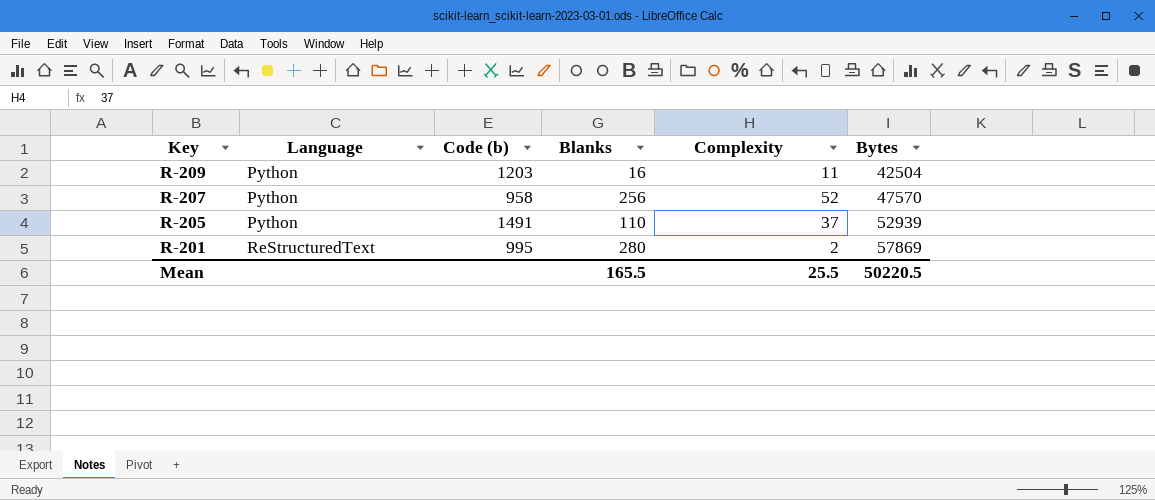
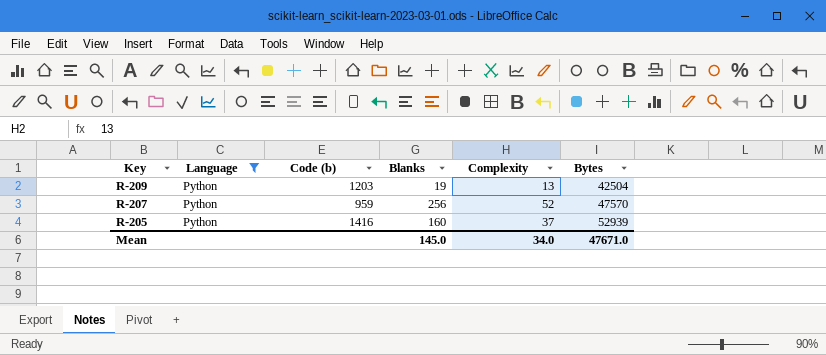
filter: none -> Language = Python
R-209 | Blanks: 16 -> 19
R-209 | Complexity: 11 -> 13
R-207 | Code (b): 958 -> 959
R-205 | Code (b): 1491 -> 1416
R-205 | Blanks: 110 -> 160
Mean | Blanks: 165.5 -> 145.0
Mean | Complexity: 25.5 -> 34.0
Mean | Bytes: 50220.5 -> 47671.0

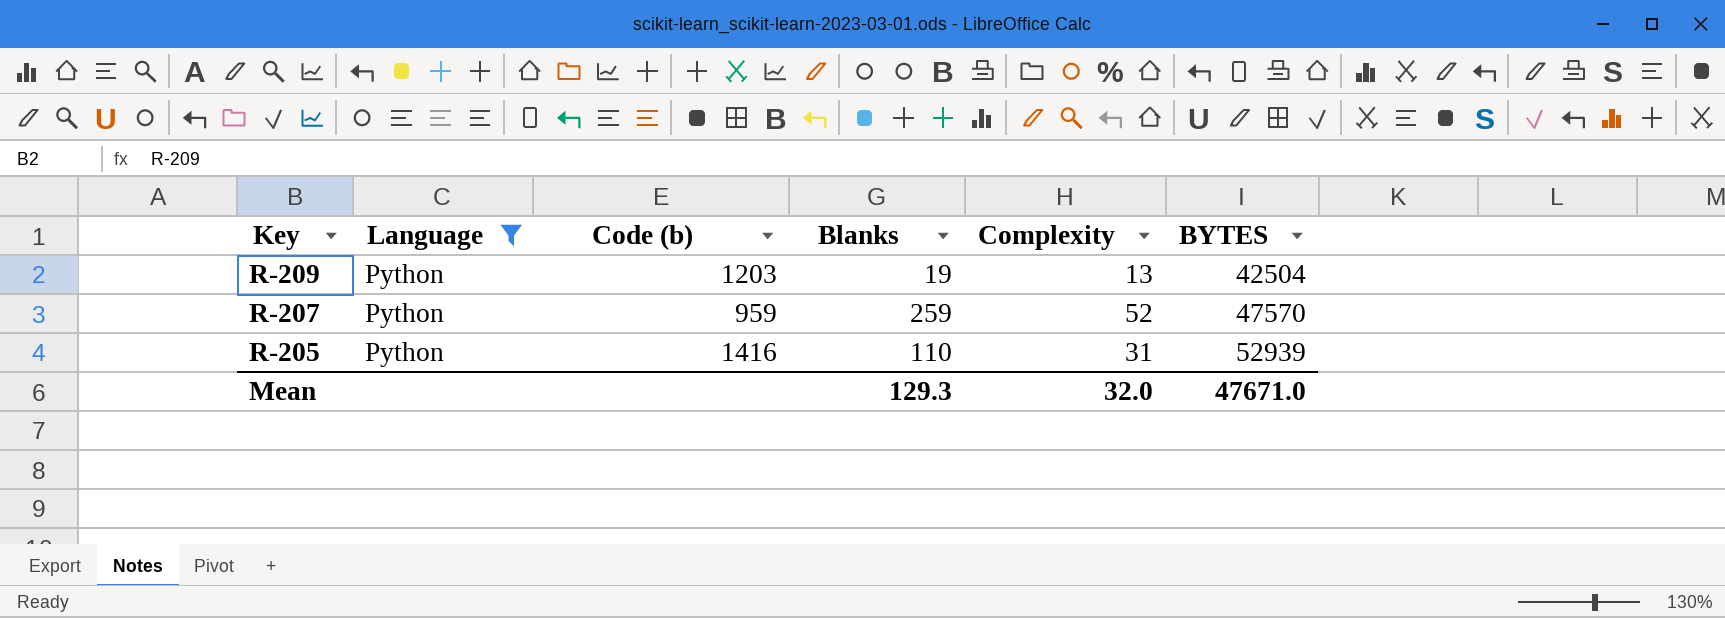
column name: Bytes -> BYTES
R-207 | Blanks: 256 -> 259
R-205 | Blanks: 160 -> 110
R-205 | Complexity: 37 -> 31
Mean | Blanks: 145.0 -> 129.3
Mean | Complexity: 34.0 -> 32.0

